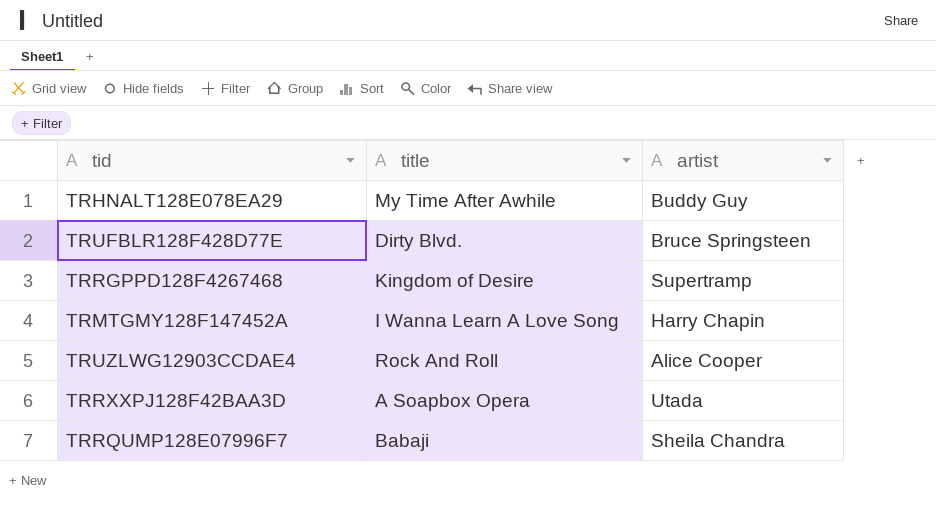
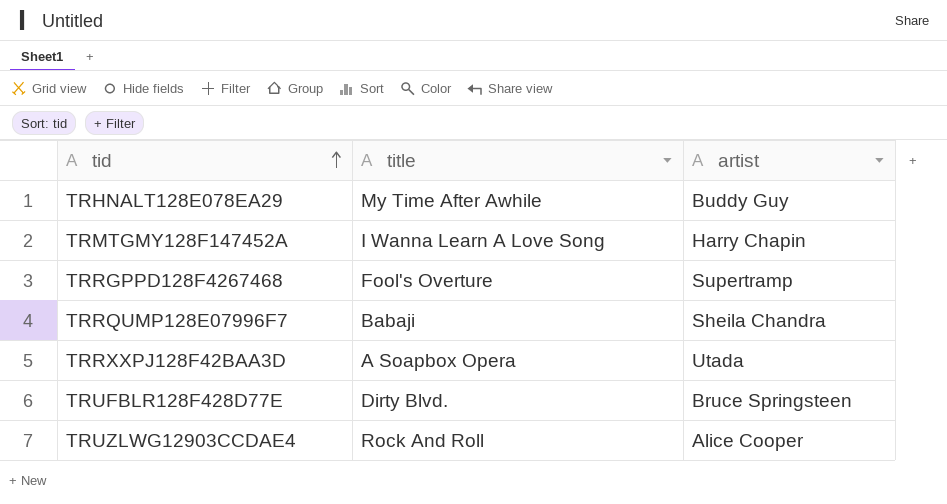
row order: none -> tid ascending
TRRGPPD128F4267468 | title: Kingdom of Desire -> Fool's Overture

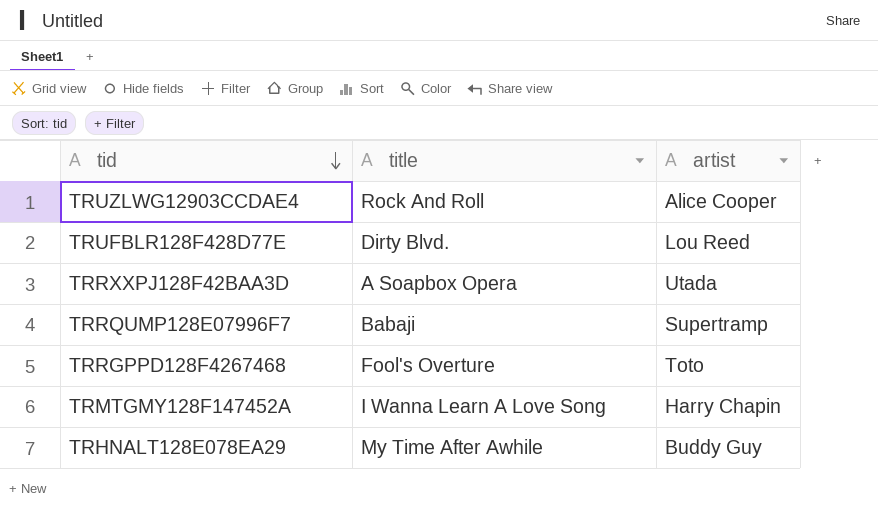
row order: tid ascending -> tid descending
TRUFBLR128F428D77E | artist: Bruce Springsteen -> Lou Reed
TRRQUMP128E07996F7 | artist: Sheila Chandra -> Supertramp
TRRGPPD128F4267468 | artist: Supertramp -> Toto

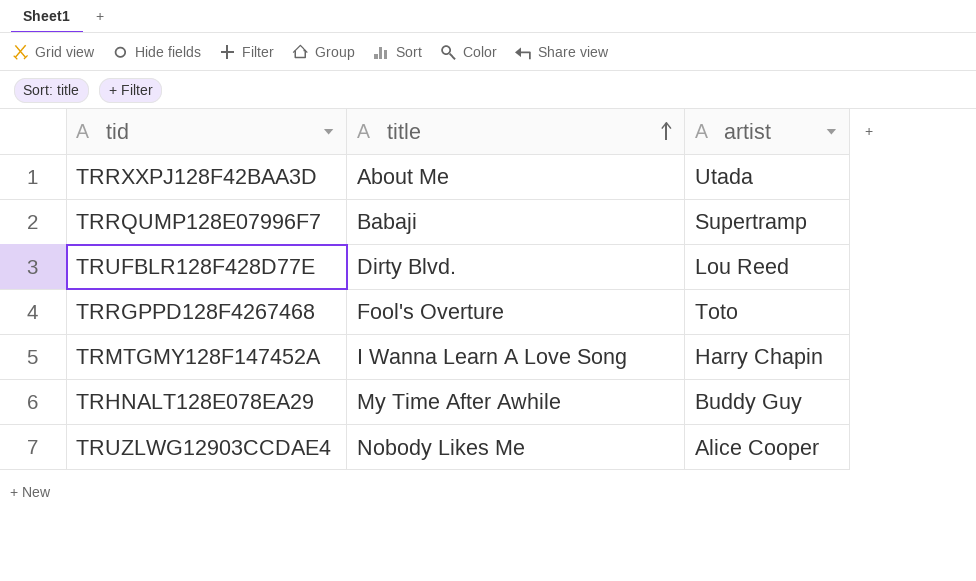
row order: tid descending -> title ascending
TRRXXPJ128F42BAA3D | title: A Soapbox Opera -> About Me
TRUZLWG12903CCDAE4 | title: Rock And Roll -> Nobody Likes Me

